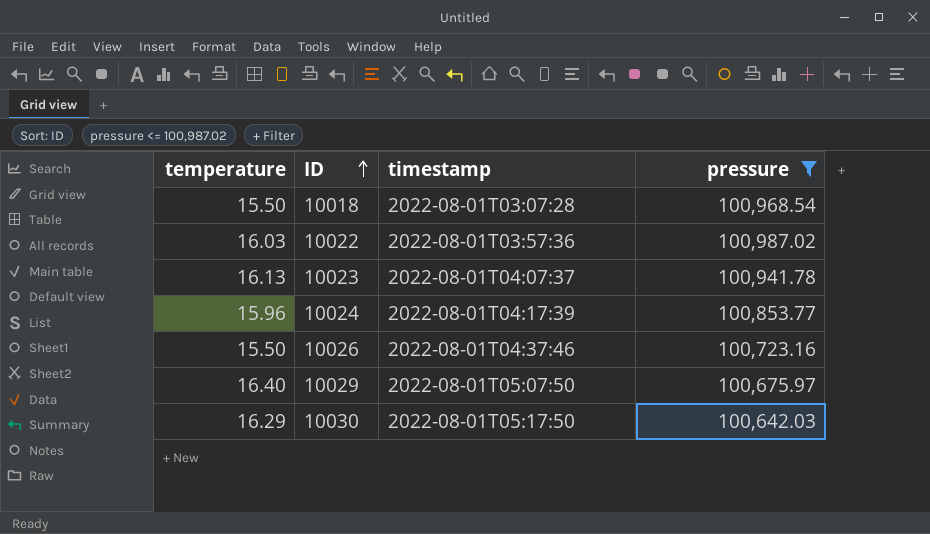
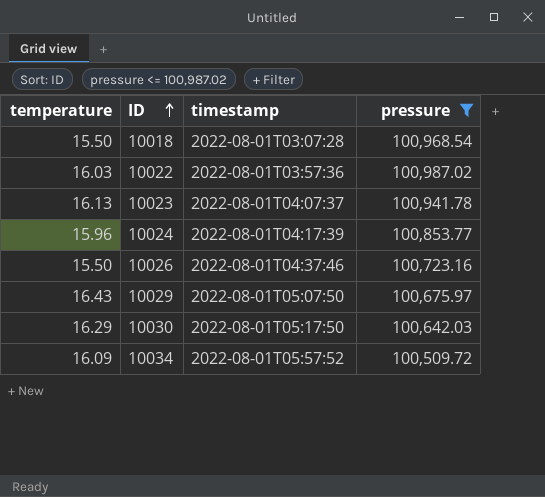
10029 | temperature: 16.40 -> 16.43
row 10034: none -> 16.09 | 2022-08-01T05:57:52 | 100,509.72

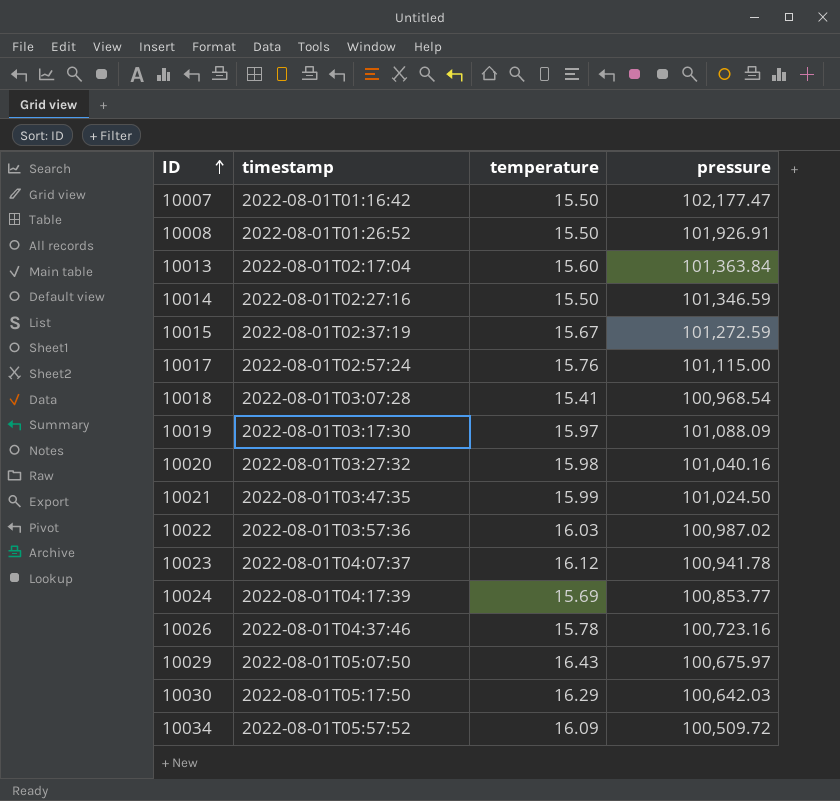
filter: pressure <= 100,987.02 -> none
column temperature | position: 1 -> 3
10018 | temperature: 15.50 -> 15.41
10023 | temperature: 16.13 -> 16.12
10024 | temperature: 15.96 -> 15.69
10026 | temperature: 15.50 -> 15.78

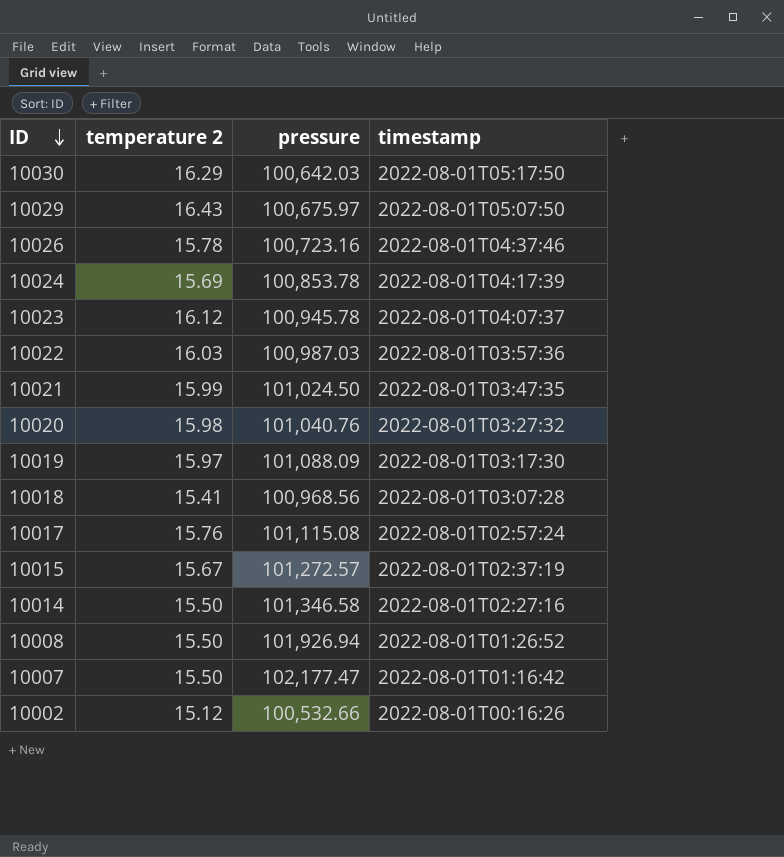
row order: ID ascending -> ID descending
column name: temperature -> temperature 2
column timestamp | position: 2 -> 4
row 10013: 2022-08-01T02:17:04 | 15.60 | 101,363.84 -> none
row 10034: 2022-08-01T05:57:52 | 16.09 | 100,509.72 -> none
10024 | pressure: 100,853.77 -> 100,853.78
10023 | pressure: 100,941.78 -> 100,945.78
10022 | pressure: 100,987.02 -> 100,987.03
10020 | pressure: 101,040.16 -> 101,040.76
10018 | pressure: 100,968.54 -> 100,968.56
10017 | pressure: 101,115.00 -> 101,115.08
10015 | pressure: 101,272.59 -> 101,272.57
10014 | pressure: 101,346.59 -> 101,346.58
10008 | pressure: 101,926.91 -> 101,926.94
row 10002: none -> 15.12 | 100,532.66 | 2022-08-01T00:16:26

